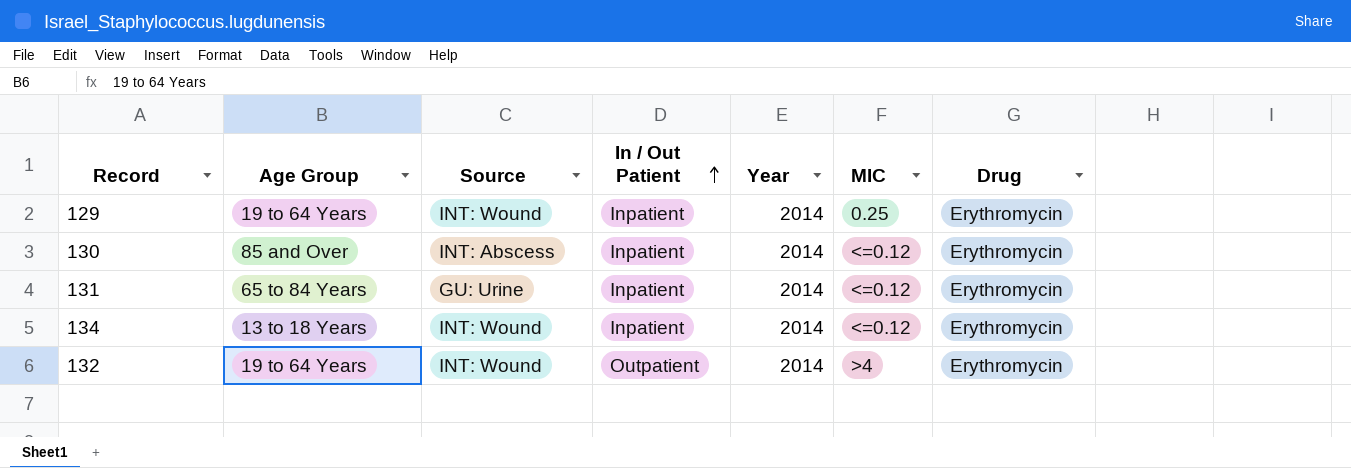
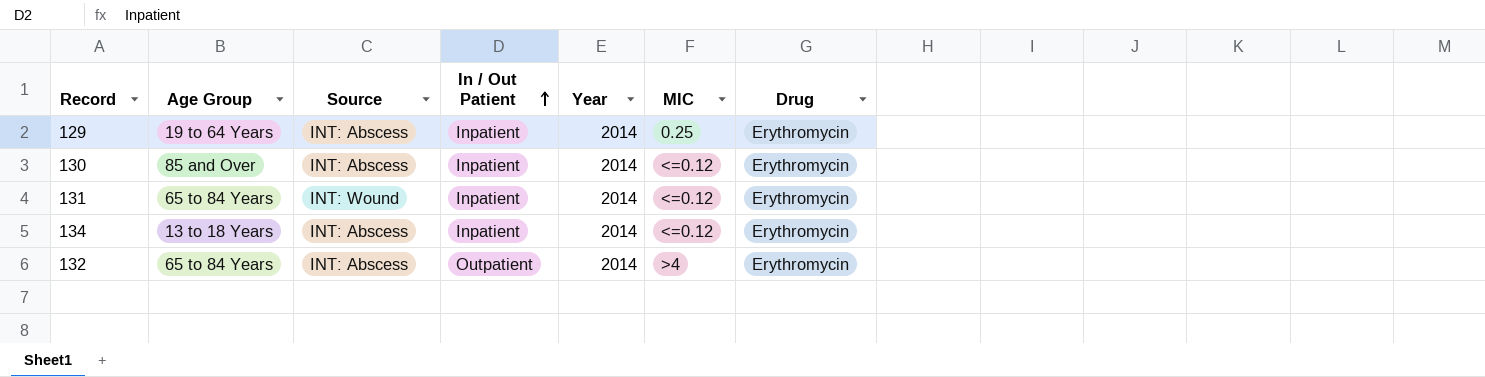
129 | Source: INT: Wound -> INT: Abscess
131 | Source: GU: Urine -> INT: Wound
134 | Source: INT: Wound -> INT: Abscess
132 | Age Group: 19 to 64 Years -> 65 to 84 Years
132 | Source: INT: Wound -> INT: Abscess

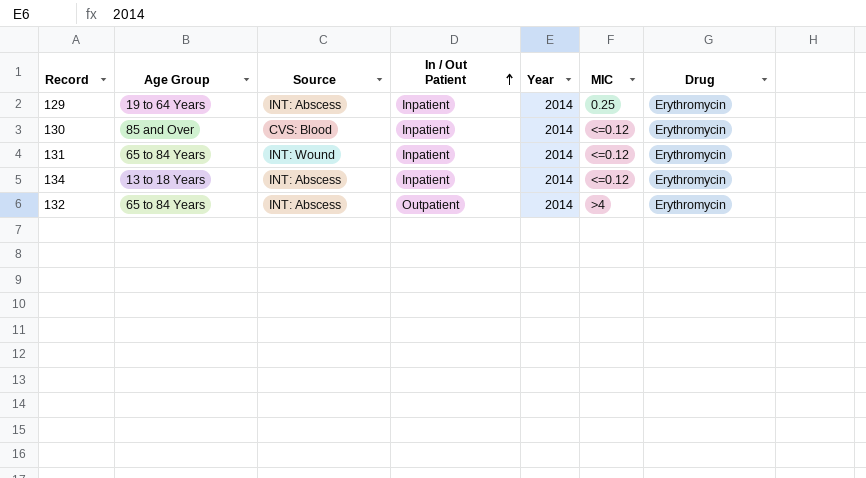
130 | Source: INT: Abscess -> CVS: Blood

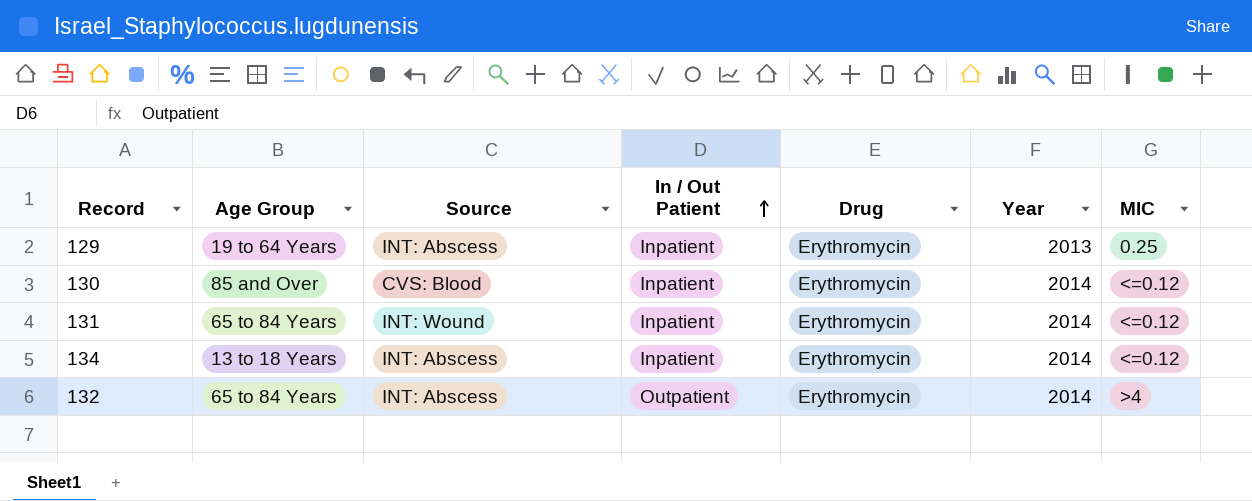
column Drug | position: 7 -> 5
129 | Year: 2014 -> 2013

